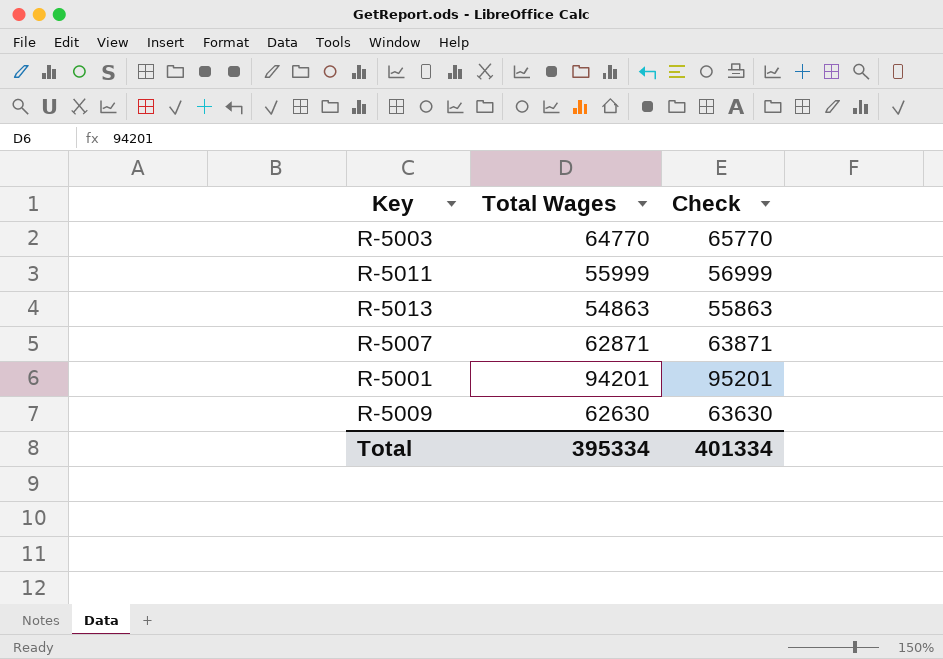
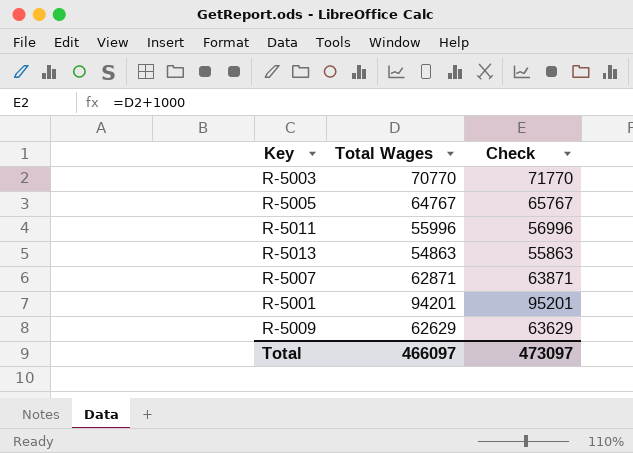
R-5003 | Total Wages: 64770 -> 70770
R-5003 | Check: 65770 -> 71770
row R-5005: none -> 64767 | 65767
R-5011 | Total Wages: 55999 -> 55996
R-5011 | Check: 56999 -> 56996
R-5009 | Total Wages: 62630 -> 62629
R-5009 | Check: 63630 -> 63629
Total | Total Wages: 395334 -> 466097
Total | Check: 401334 -> 473097

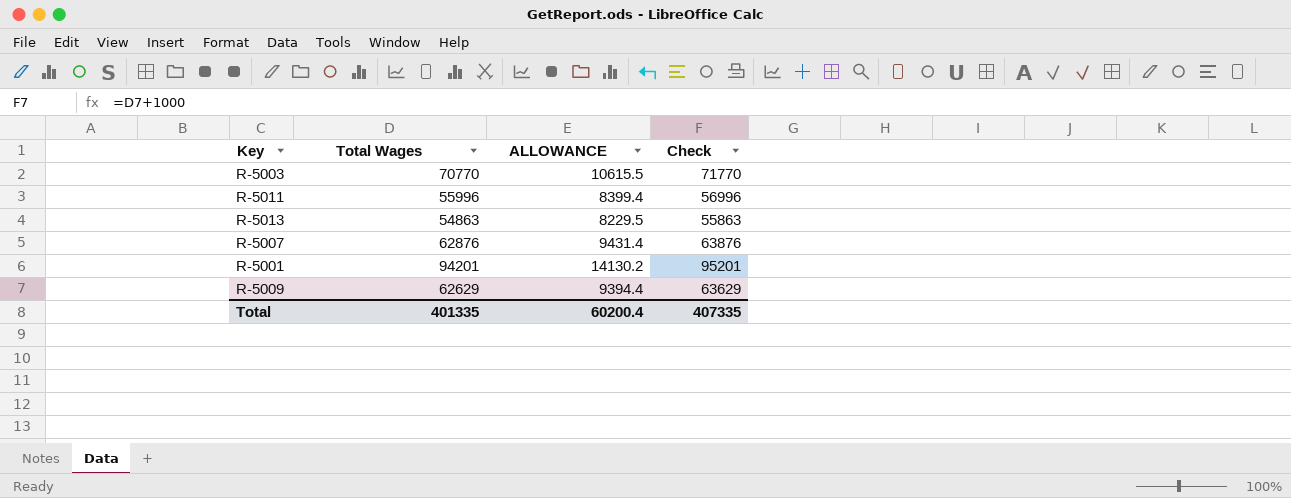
column ALLOWANCE | formula: none -> [Total Wages] * 0.15
row R-5005: 64767 | 65767 -> none
R-5007 | Total Wages: 62871 -> 62876
R-5007 | Check: 63871 -> 63876
Total | Total Wages: 466097 -> 401335
Total | Check: 473097 -> 407335

